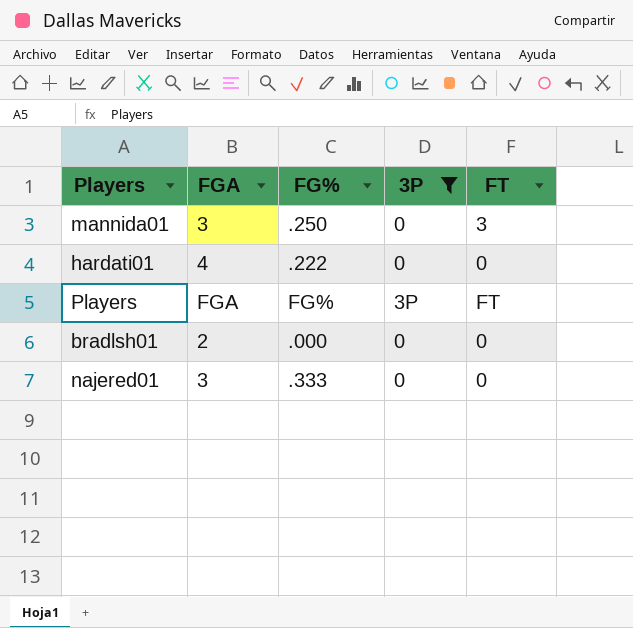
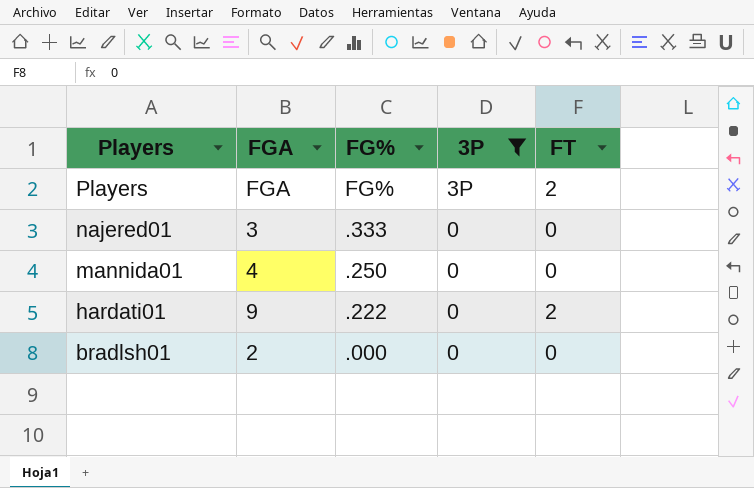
row order: none -> Players descending
Players | FT: FT -> 2
mannida01 | FGA: 3 -> 4
mannida01 | FT: 3 -> 0
hardati01 | FGA: 4 -> 9
hardati01 | FT: 0 -> 2

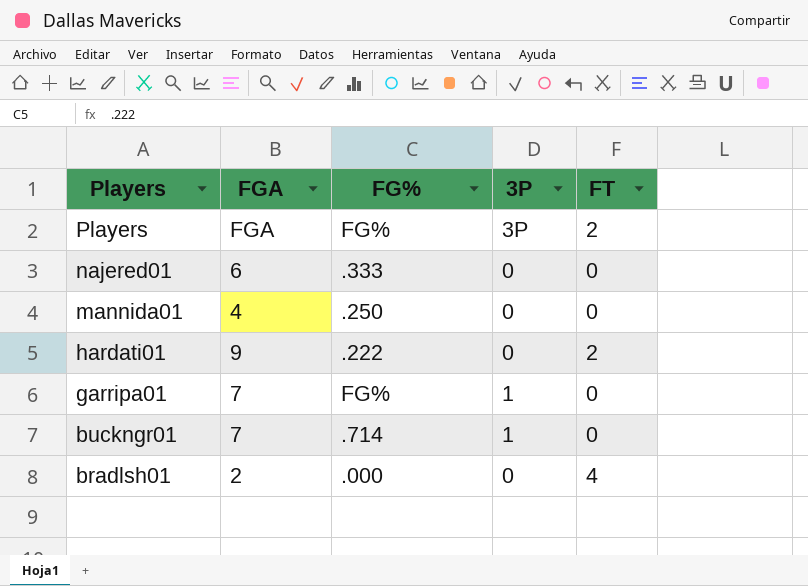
filter: 3P != 1 -> none
najered01 | FGA: 3 -> 6
bradlsh01 | FT: 0 -> 4

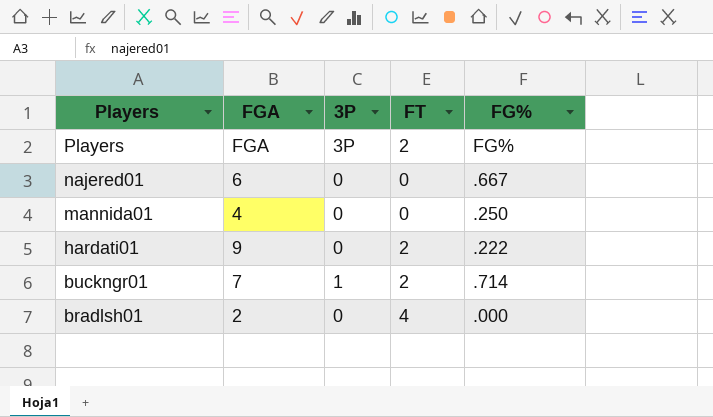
column FG% | position: 3 -> 5
row garripa01: 7 | FG% | 1 | 0 -> none
najered01 | FG%: .333 -> .667
buckngr01 | FT: 0 -> 2

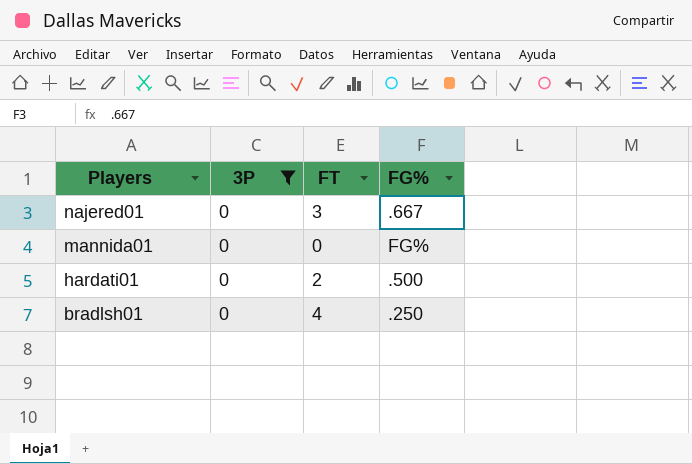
filter: none -> 3P = 0
column FGA | position: 2 -> none
najered01 | FT: 0 -> 3
mannida01 | FG%: .250 -> FG%
hardati01 | FG%: .222 -> .500
bradlsh01 | FG%: .000 -> .250

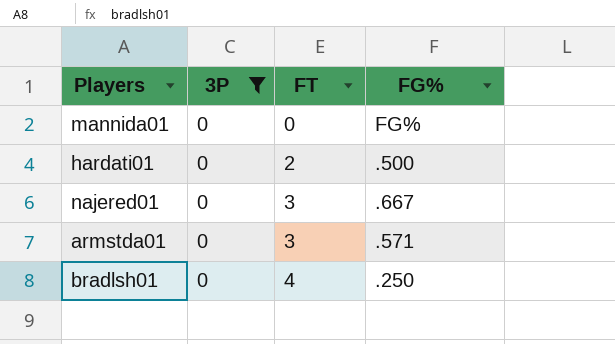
row order: Players descending -> FT ascending
row armstda01: none -> 0 | 3 | .571

